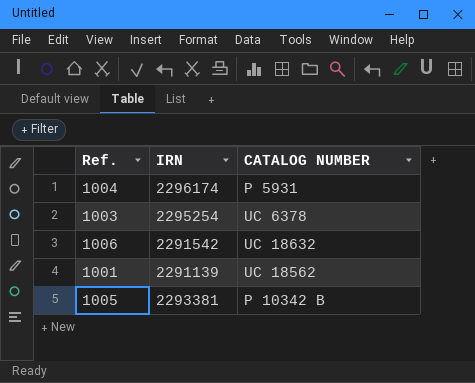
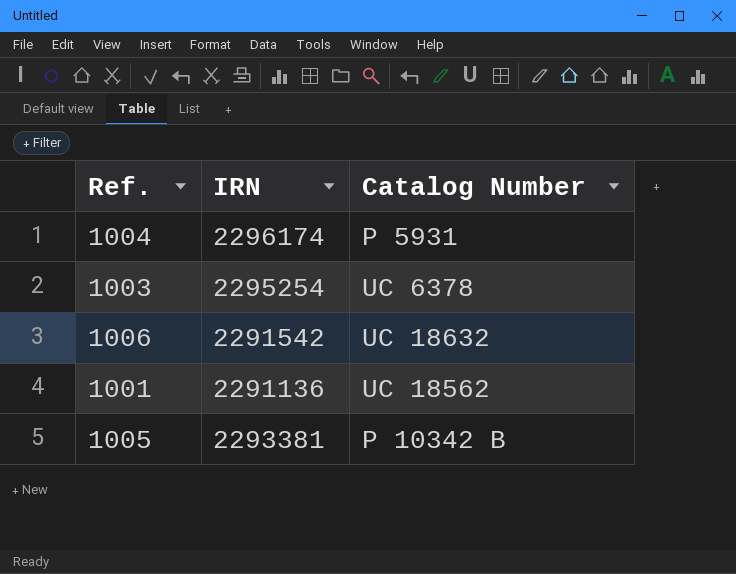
column name: CATALOG NUMBER -> Catalog Number
1001 | IRN: 2291139 -> 2291136

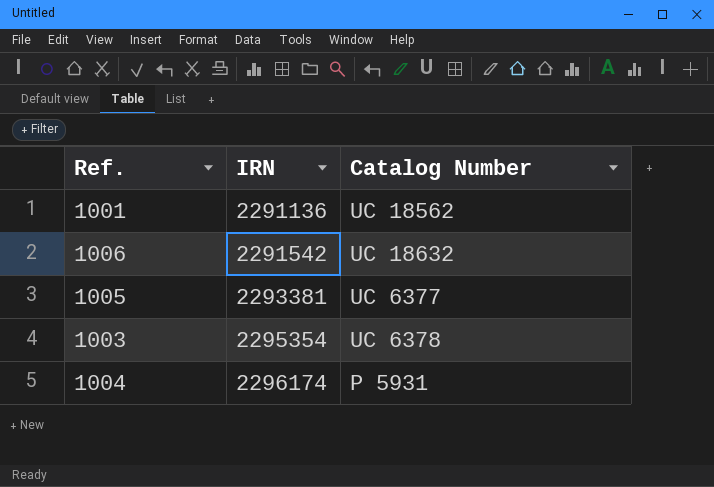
row order: none -> IRN ascending
1005 | Catalog Number: P 10342 B -> UC 6377
1003 | IRN: 2295254 -> 2295354

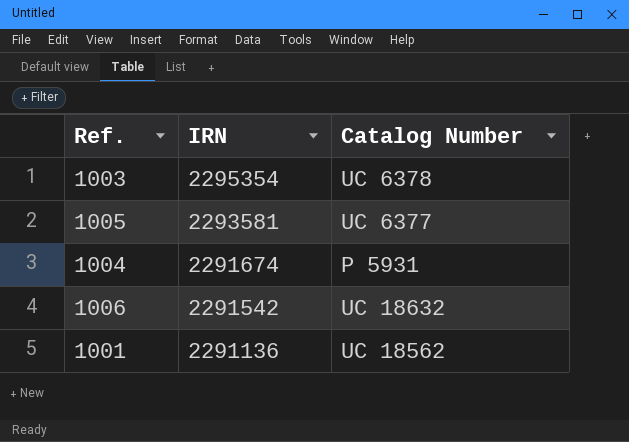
row order: IRN ascending -> IRN descending
1005 | IRN: 2293381 -> 2293581
1004 | IRN: 2296174 -> 2291674

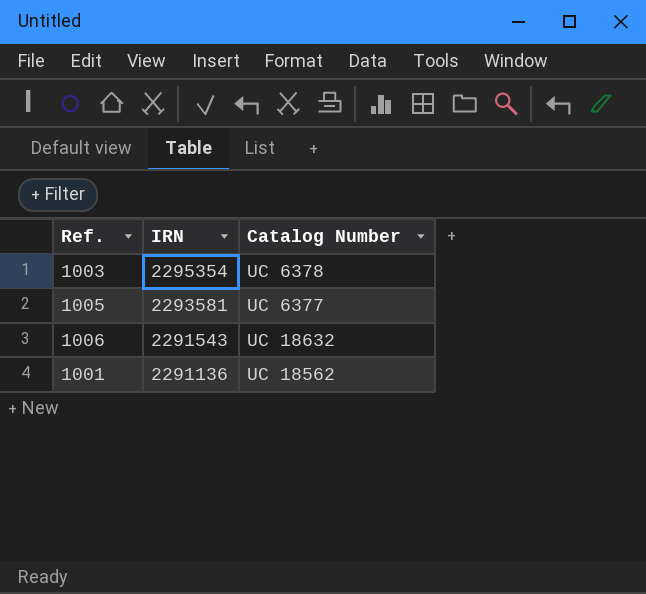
row 1004: 2291674 | P 5931 -> none
1006 | IRN: 2291542 -> 2291543

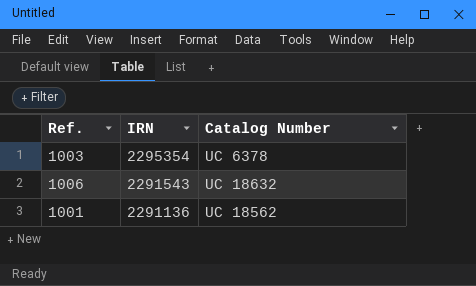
row 1005: 2293581 | UC 6377 -> none

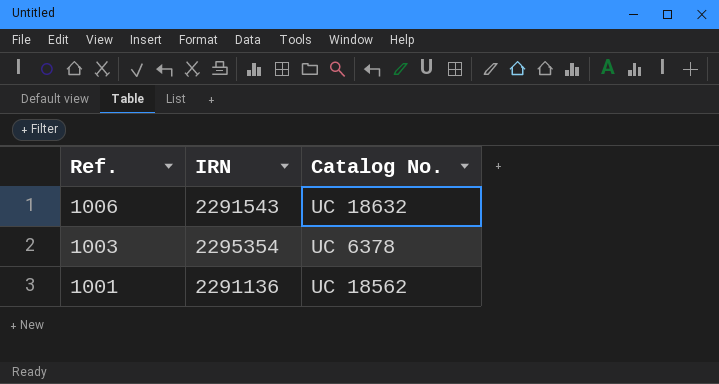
row order: IRN descending -> Ref. descending
column name: Catalog Number -> Catalog No.

